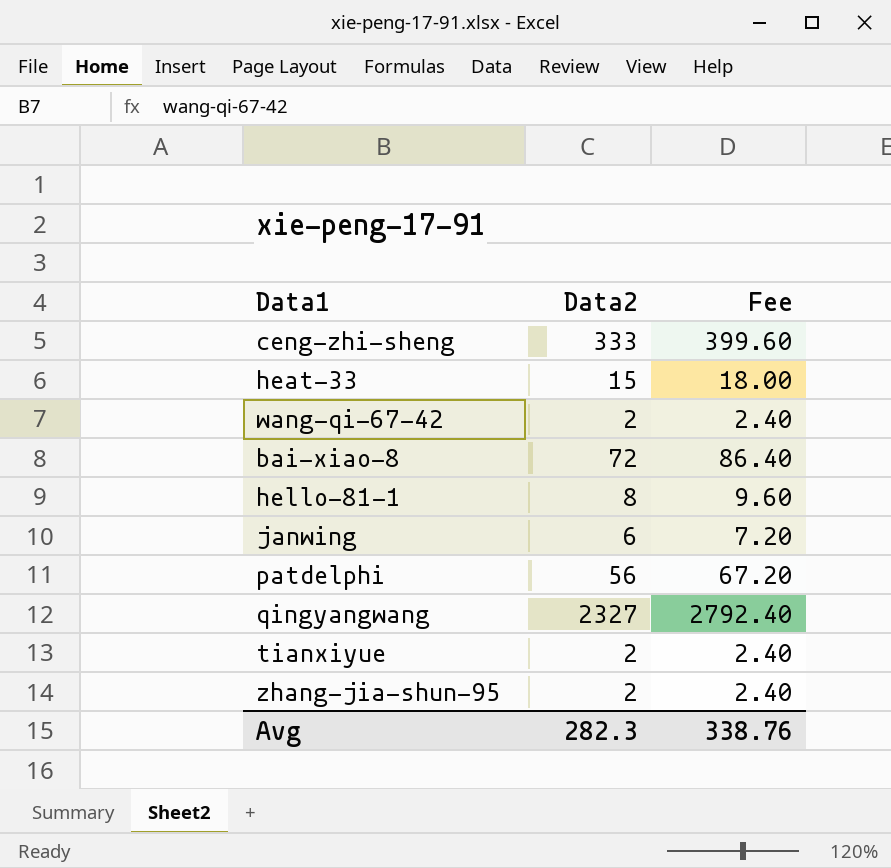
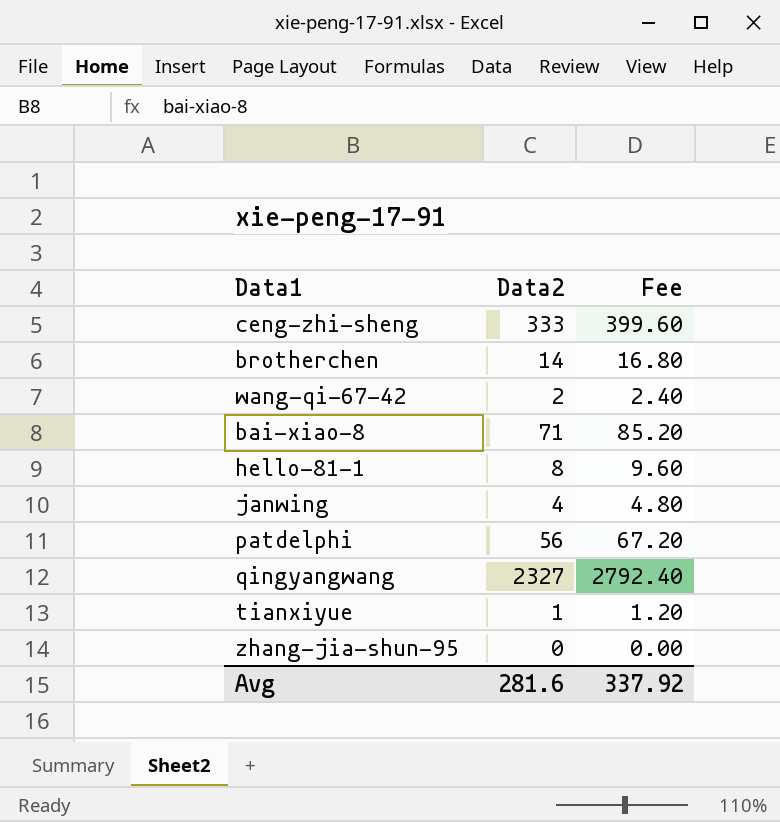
row heat-33: 15 | 18.00 -> none
row brotherchen: none -> 14 | 16.80
bai-xiao-8 | Data2: 72 -> 71
bai-xiao-8 | Fee: 86.40 -> 85.20
janwing | Data2: 6 -> 4
janwing | Fee: 7.20 -> 4.80
tianxiyue | Data2: 2 -> 1
tianxiyue | Fee: 2.40 -> 1.20
zhang-jia-shun-95 | Data2: 2 -> 0
zhang-jia-shun-95 | Fee: 2.40 -> 0.00
Avg | Data2: 282.3 -> 281.6
Avg | Fee: 338.76 -> 337.92

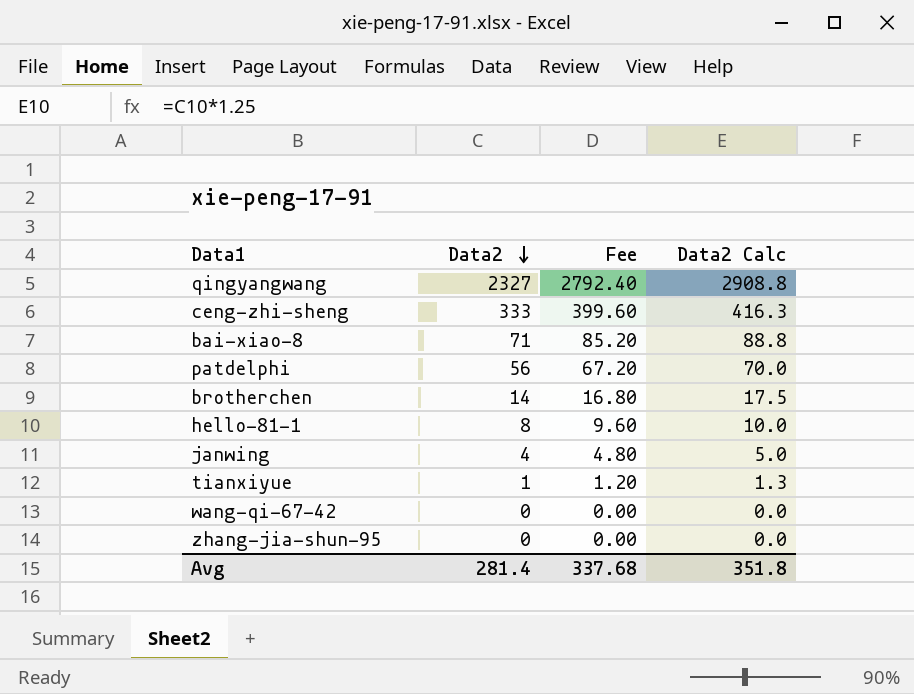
row order: none -> Data2 descending
column Data2 Calc | formula: none -> [Data2] * 1.25
wang-qi-67-42 | Data2: 2 -> 0
wang-qi-67-42 | Fee: 2.40 -> 0.00
Avg | Data2: 281.6 -> 281.4
Avg | Fee: 337.92 -> 337.68

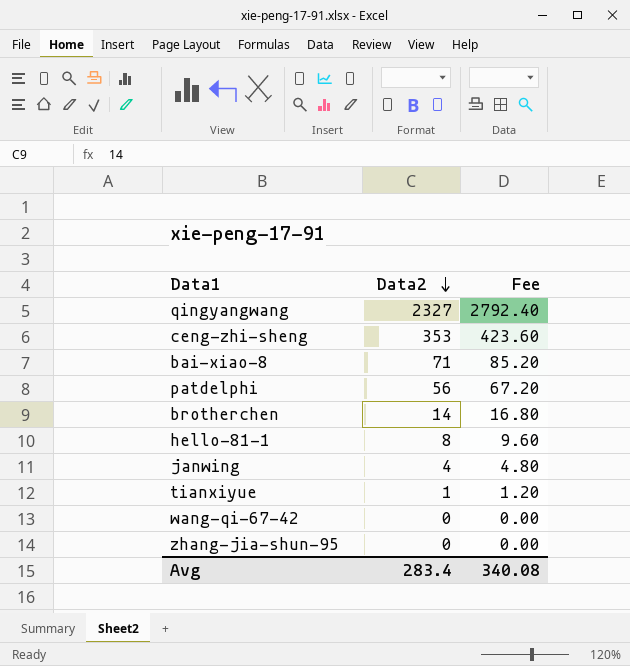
column Data2 Calc | formula: [Data2] * 1.25 -> none
ceng-zhi-sheng | Data2: 333 -> 353
ceng-zhi-sheng | Fee: 399.60 -> 423.60
Avg | Data2: 281.4 -> 283.4
Avg | Fee: 337.68 -> 340.08

